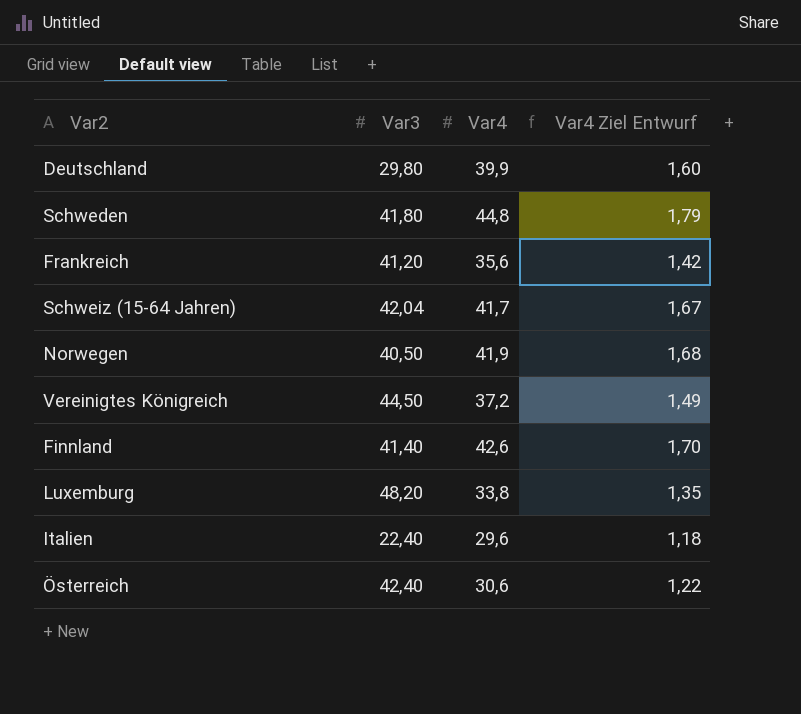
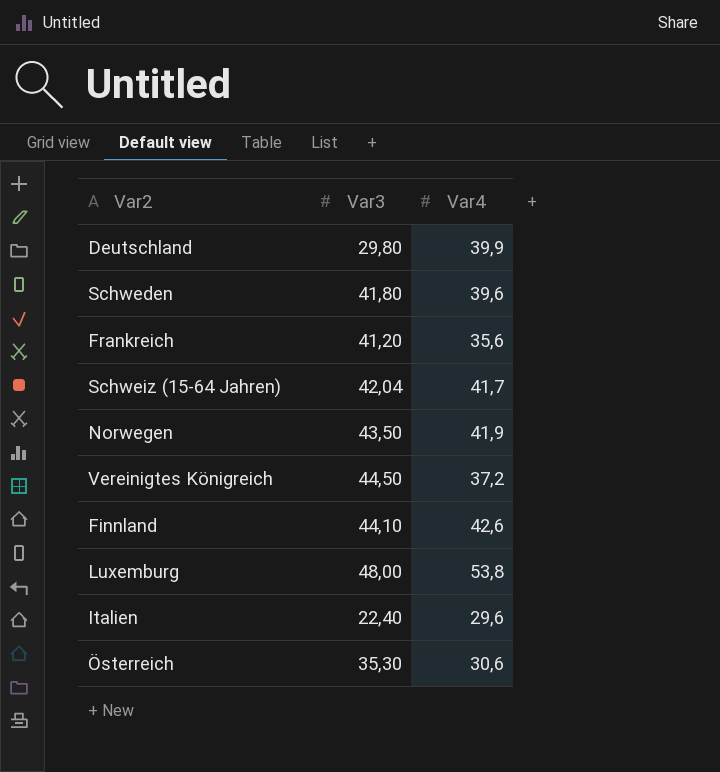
column Var4 Ziel Entwurf | formula: [Var4] * 0,04 -> none
Schweden | Var4: 44,8 -> 39,6
Norwegen | Var3: 40,50 -> 43,50
Finnland | Var3: 41,40 -> 44,10
Luxemburg | Var3: 48,20 -> 48,00
Luxemburg | Var4: 33,8 -> 53,8
Österreich | Var3: 42,40 -> 35,30

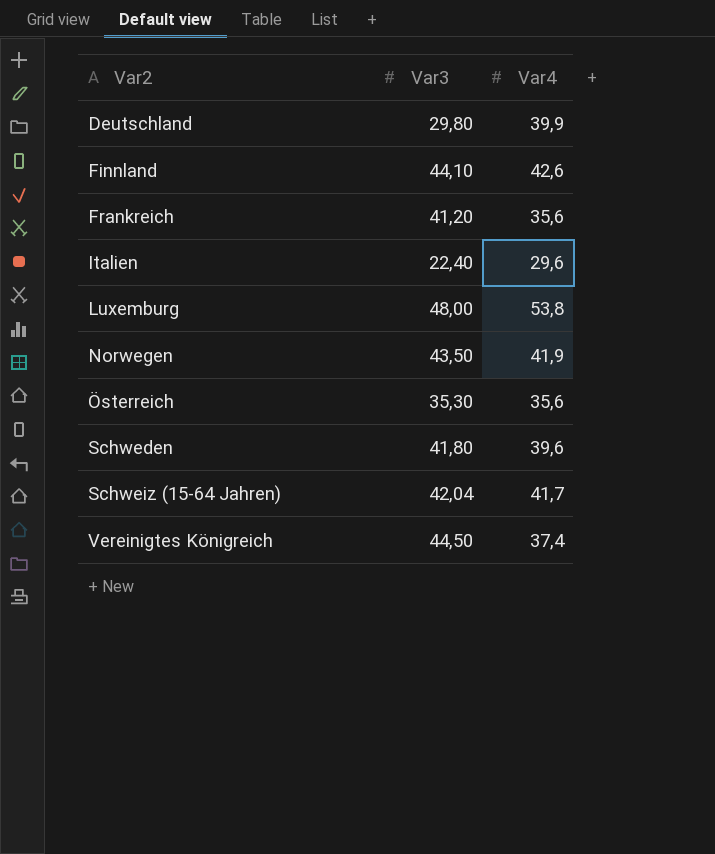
row order: none -> Var2 ascending
Österreich | Var4: 30,6 -> 35,6
Vereinigtes Königreich | Var4: 37,2 -> 37,4

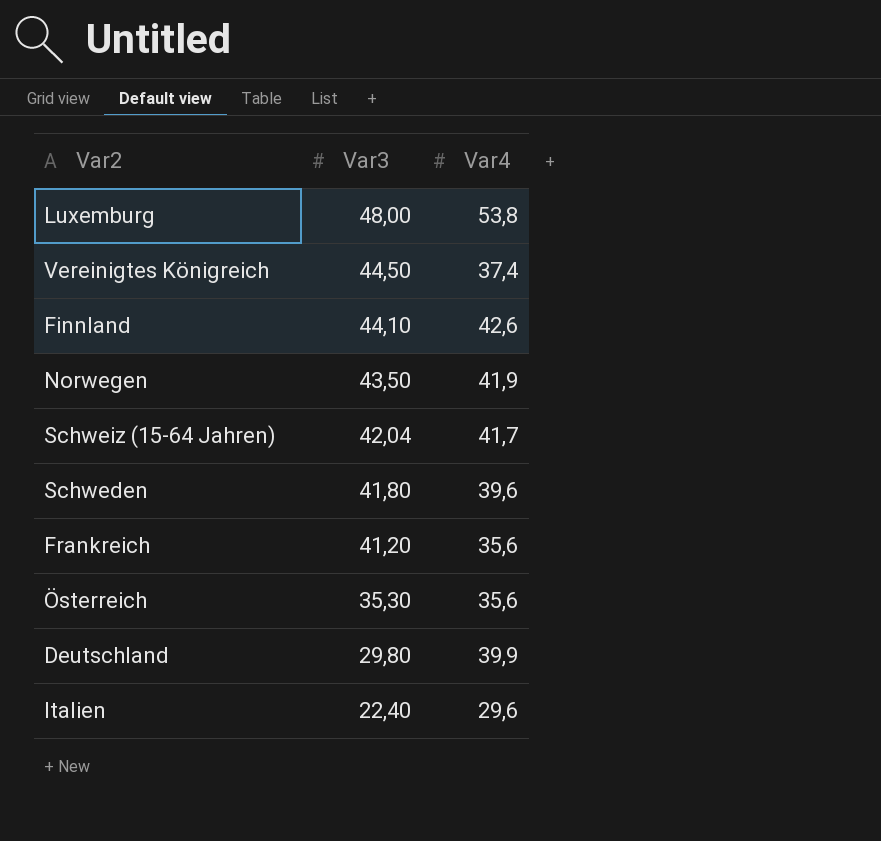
row order: Var2 ascending -> Var3 descending

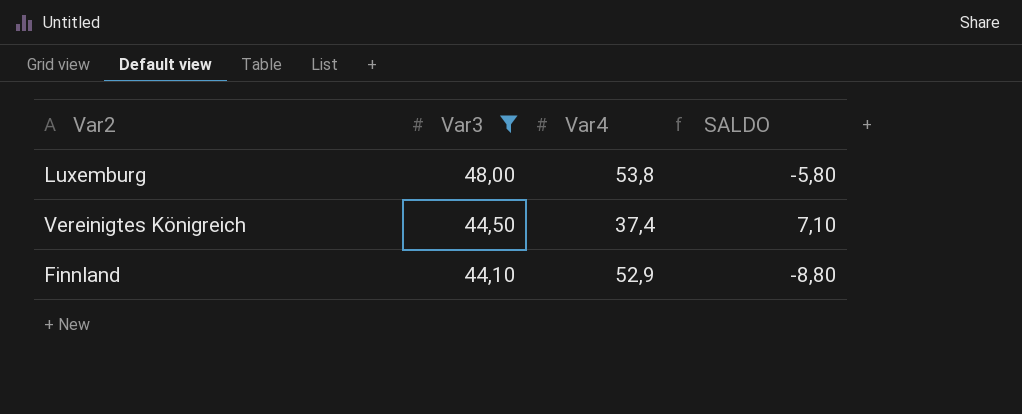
filter: none -> Var3 >= 44,10
column SALDO | formula: none -> [Var3] - [Var4]
Finnland | Var4: 42,6 -> 52,9

